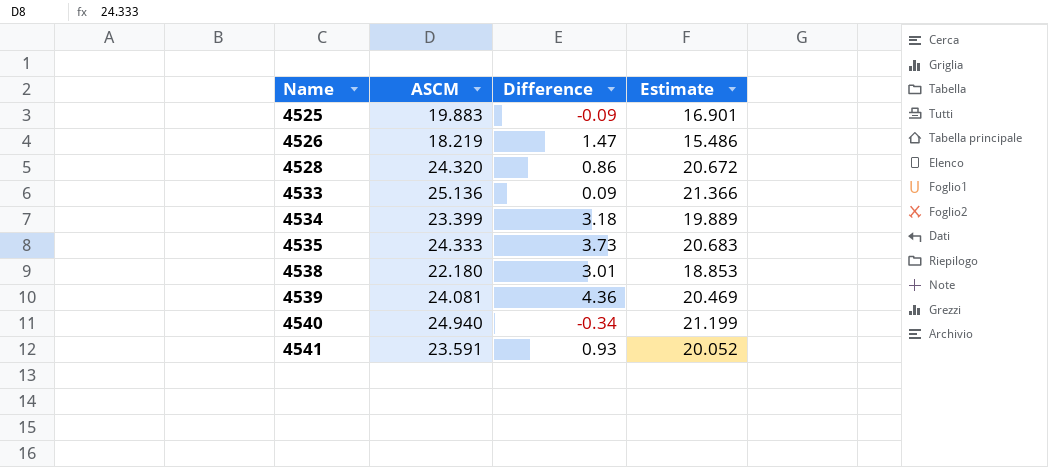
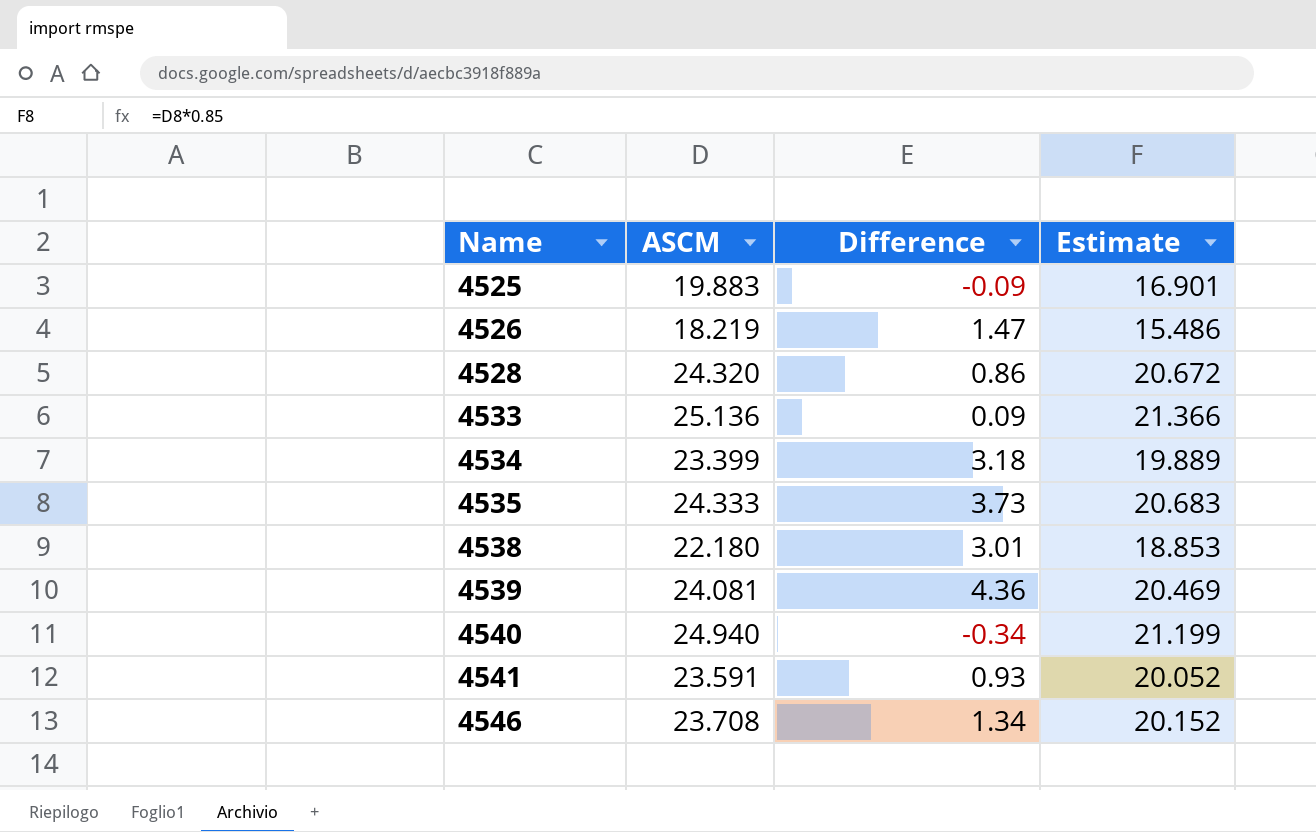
row 4546: none -> 23.708 | 1.34 | 20.152

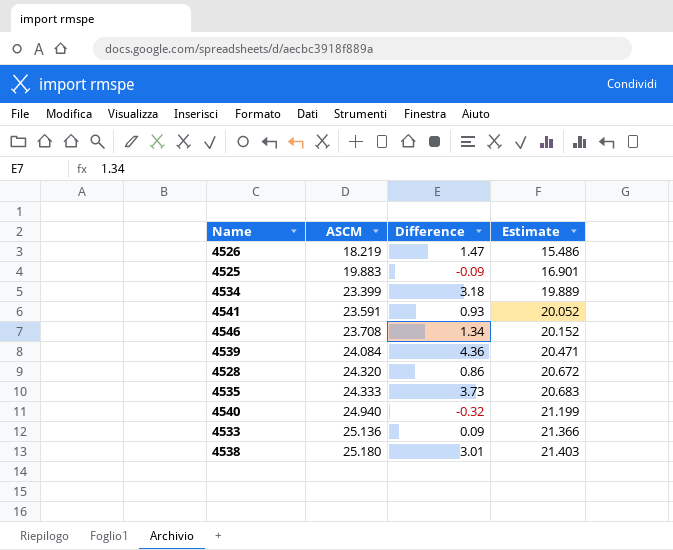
row order: Name ascending -> ASCM ascending
4539 | ASCM: 24.081 -> 24.084
4539 | Estimate: 20.469 -> 20.471
4540 | Difference: -0.34 -> -0.32
4538 | ASCM: 22.180 -> 25.180
4538 | Estimate: 18.853 -> 21.403

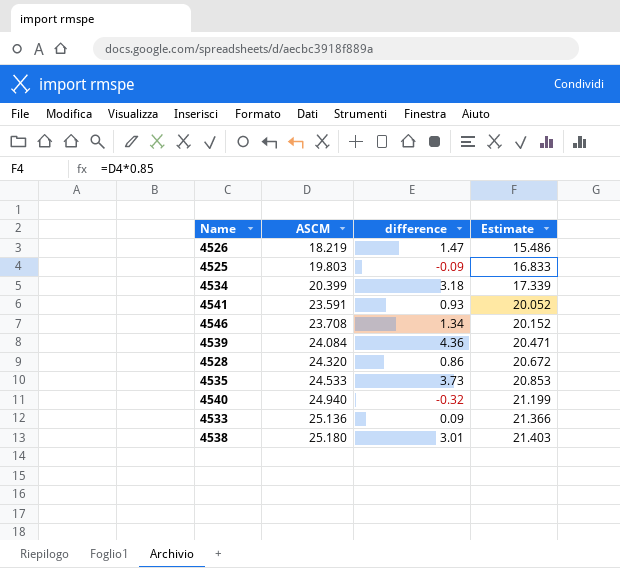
column name: Difference -> difference
4525 | ASCM: 19.883 -> 19.803
4525 | Estimate: 16.901 -> 16.833
4534 | ASCM: 23.399 -> 20.399
4534 | Estimate: 19.889 -> 17.339
4535 | ASCM: 24.333 -> 24.533
4535 | Estimate: 20.683 -> 20.853

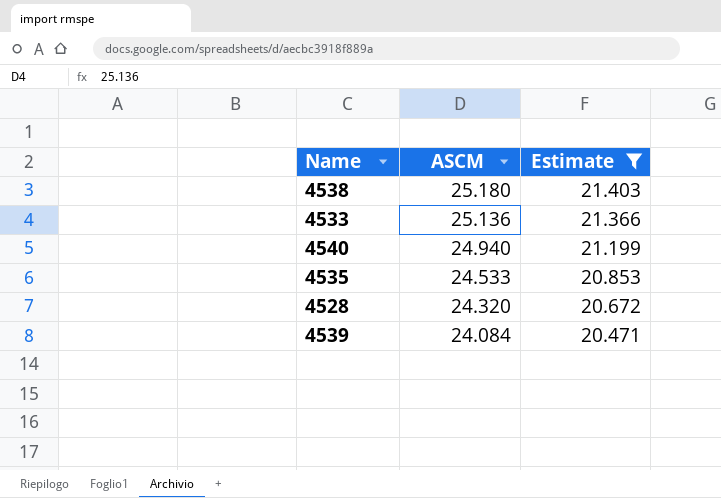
filter: none -> Estimate >= 20.471
row order: ASCM ascending -> ASCM descending
column difference | position: 3 -> none

